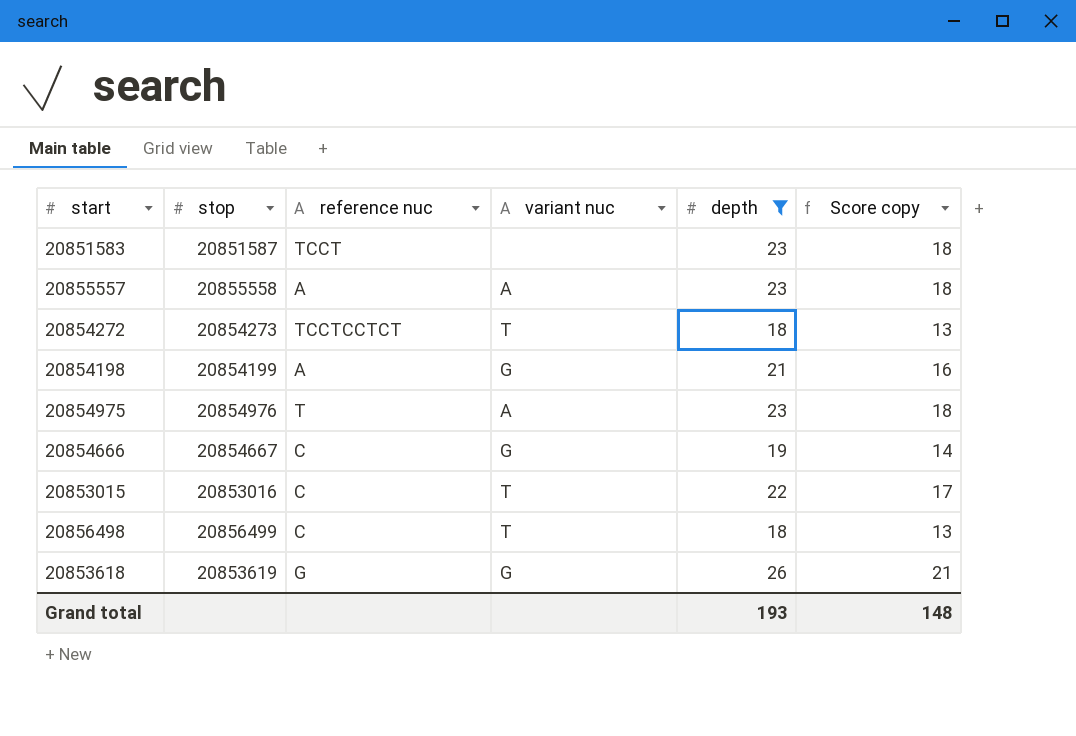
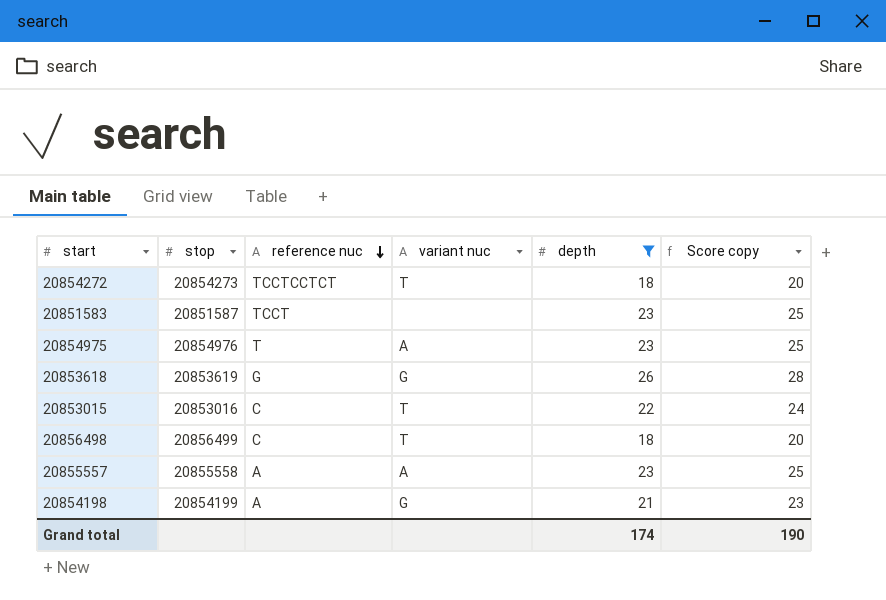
row order: none -> reference nuc descending
column Score copy | formula: [depth] - 5 -> [depth] + 2
row 20854666: 20854667 | C | G | 19 | 14 -> none
Grand total | depth: 193 -> 174
Grand total | Score copy: 148 -> 190

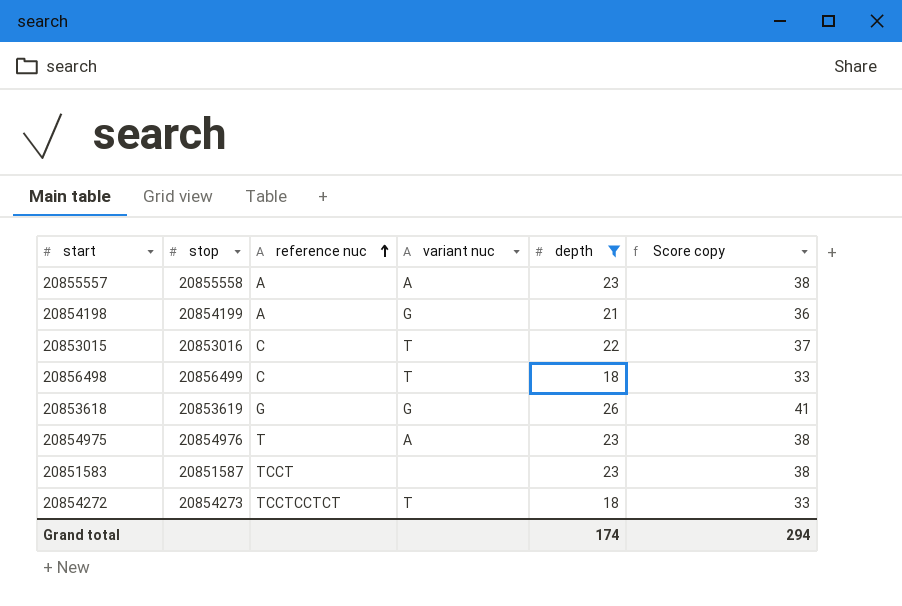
row order: reference nuc descending -> reference nuc ascending
column Score copy | formula: [depth] + 2 -> [depth] + 15
Grand total | Score copy: 190 -> 294

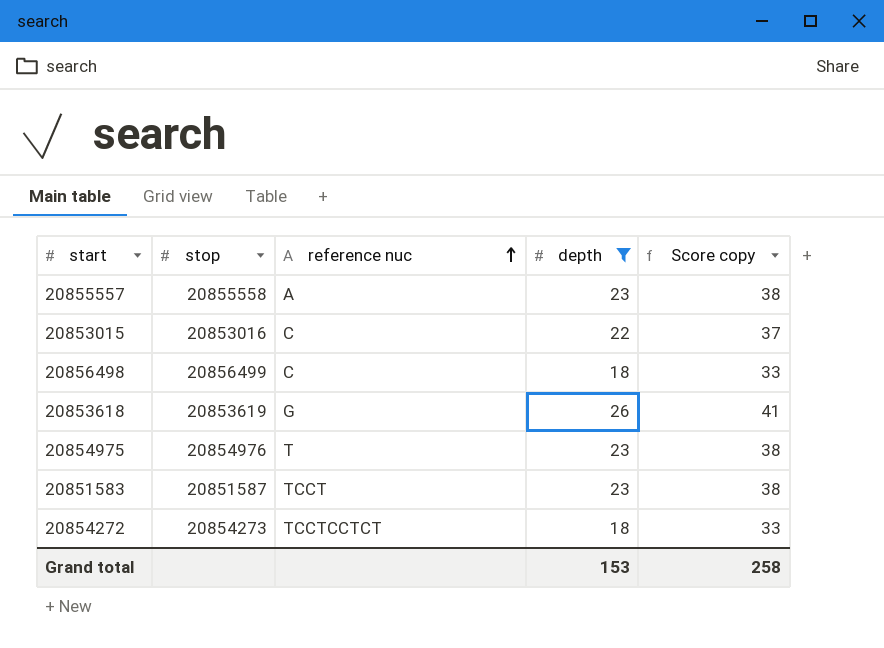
column variant nuc | position: 4 -> none
row 20854198: 20854199 | A | G | 21 | 36 -> none
Grand total | depth: 174 -> 153
Grand total | Score copy: 294 -> 258

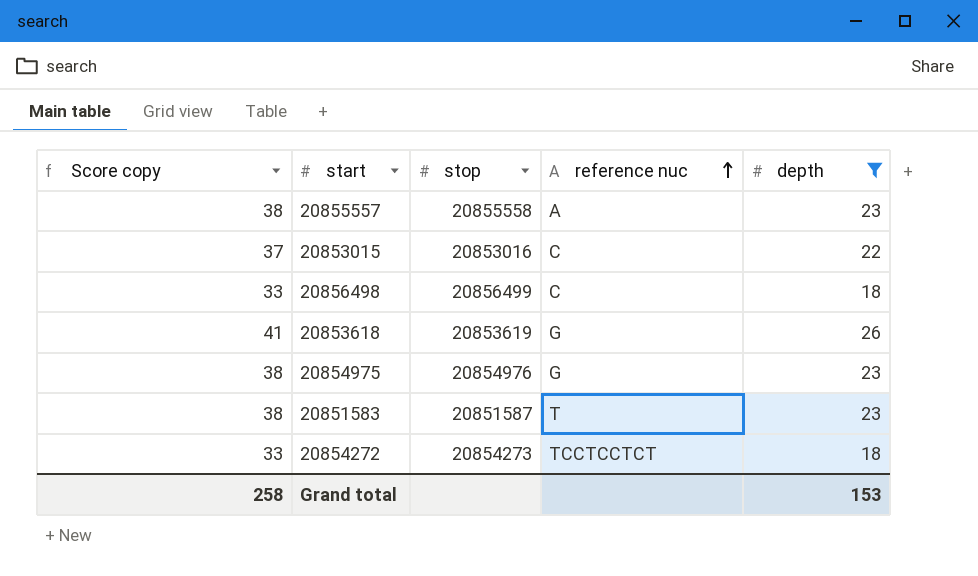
column Score copy | position: 5 -> 1
20854975 | reference nuc: T -> G
20851583 | reference nuc: TCCT -> T

